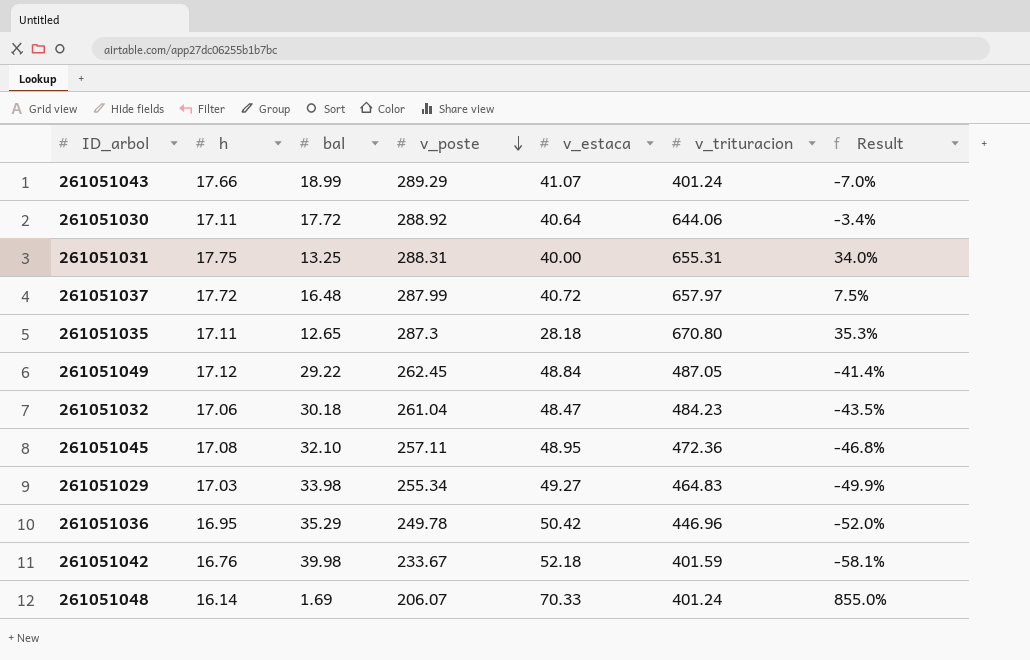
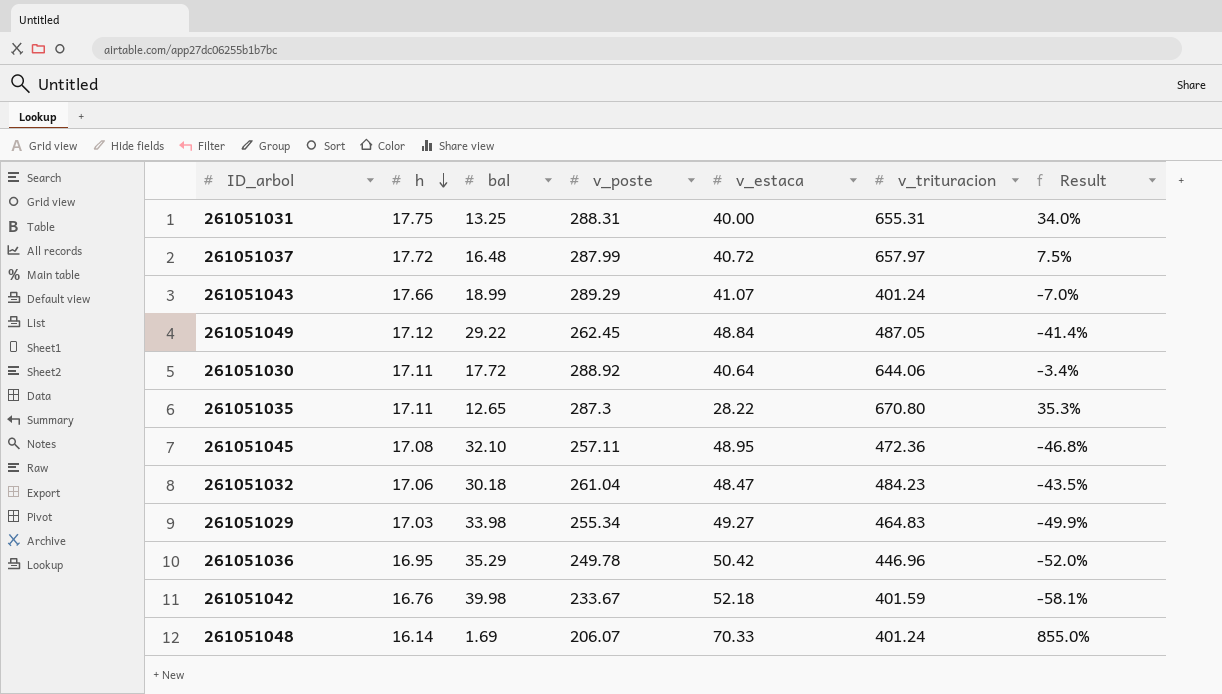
row order: v_poste descending -> h descending
261051035 | v_estaca: 28.18 -> 28.22

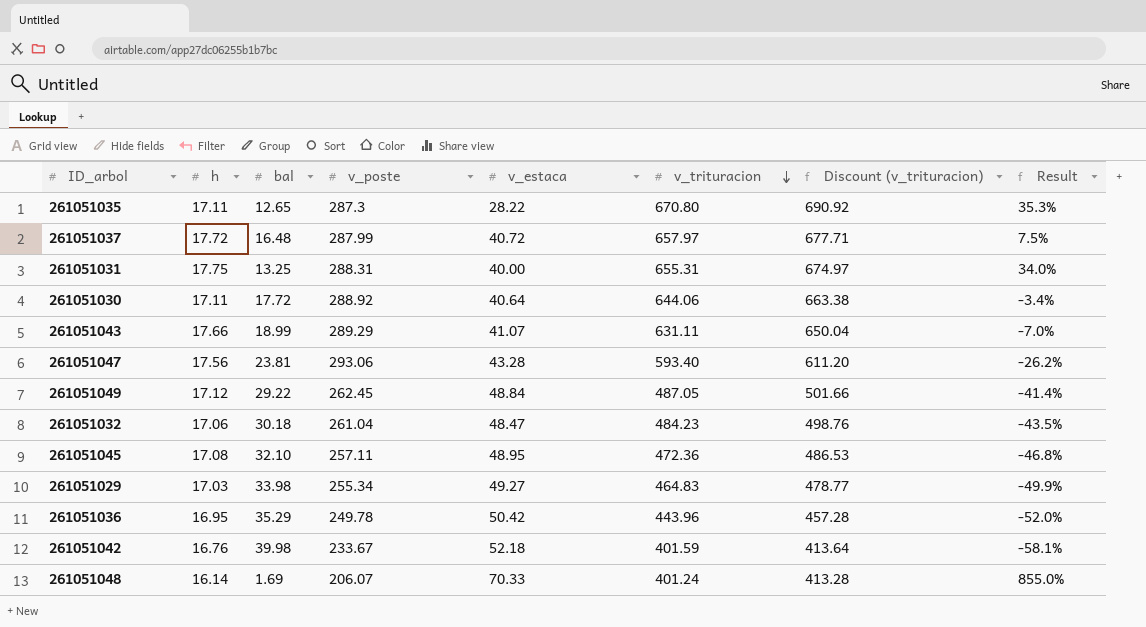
row order: h descending -> v_trituracion descending
column Discount (v_trituracion) | formula: none -> [v_trituracion] * 1.03
261051043 | v_trituracion: 401.24 -> 631.11
row 261051047: none -> 17.56 | 23.81 | 293.06 | 43.28 | 593.40 | 611.20 | -26.2%
261051036 | v_trituracion: 446.96 -> 443.96

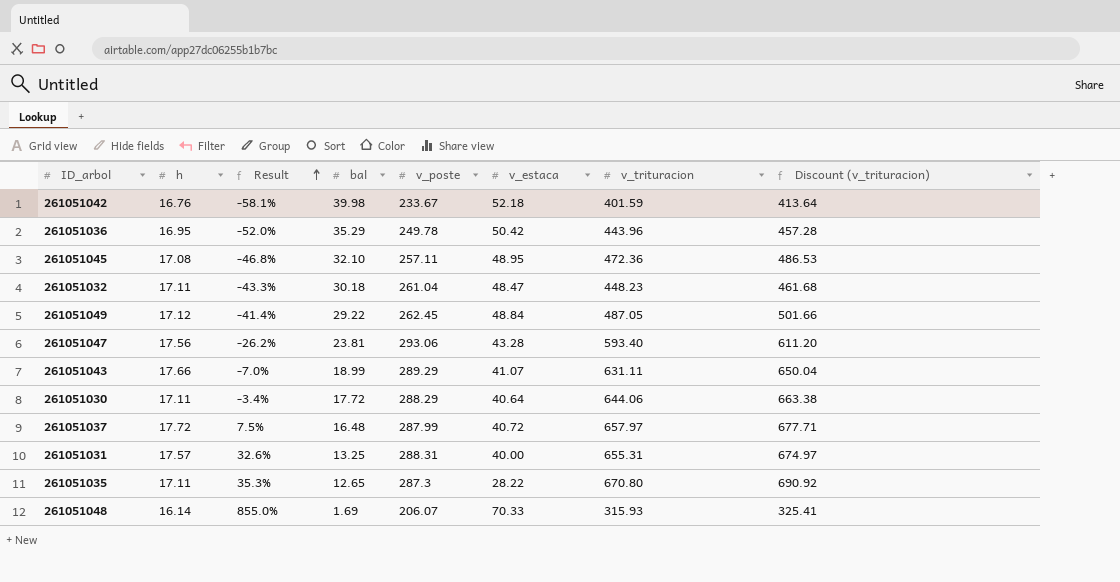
row order: v_trituracion descending -> Result ascending
column Result | position: 8 -> 3
row 261051029: 17.03 | 33.98 | 255.34 | 49.27 | 464.83 | 478.77 | -49.9% -> none
261051032 | h: 17.06 -> 17.11
261051032 | Result: -43.5% -> -43.3%
261051032 | v_trituracion: 484.23 -> 448.23
261051032 | Discount (v_trituracion): 498.76 -> 461.68
261051030 | v_poste: 288.92 -> 288.29
261051031 | h: 17.75 -> 17.57
261051031 | Result: 34.0% -> 32.6%
261051048 | v_trituracion: 401.24 -> 315.93
261051048 | Discount (v_trituracion): 413.28 -> 325.41

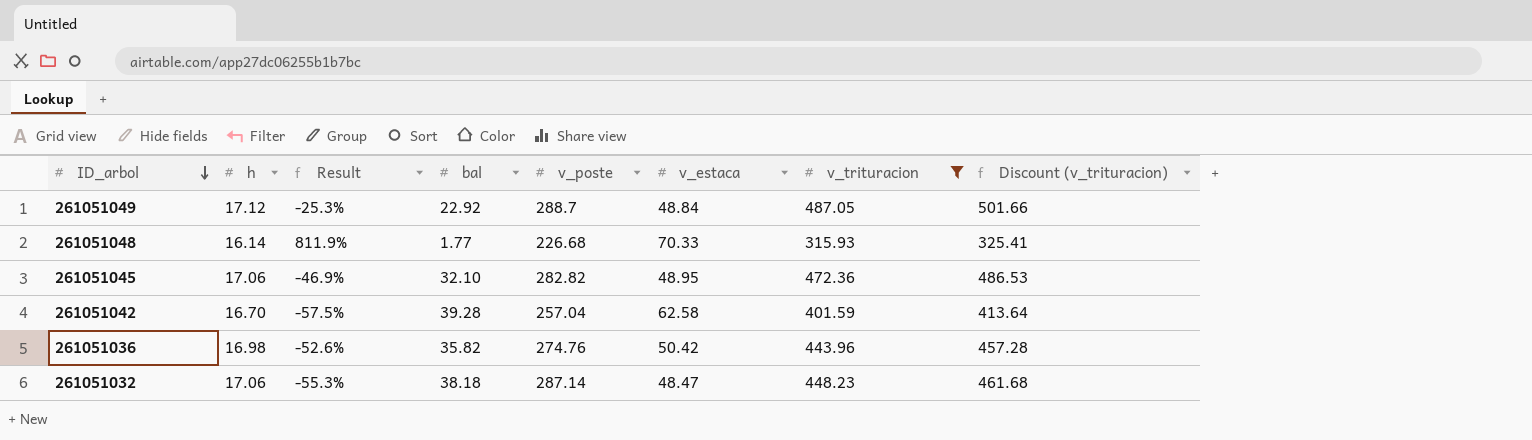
filter: none -> v_trituracion <= 487.05
row order: Result ascending -> ID_arbol descending
261051049 | Result: -41.4% -> -25.3%
261051049 | bal: 29.22 -> 22.92
261051049 | v_poste: 262.45 -> 288.7
261051048 | Result: 855.0% -> 811.9%
261051048 | bal: 1.69 -> 1.77
261051048 | v_poste: 206.07 -> 226.68
261051045 | h: 17.08 -> 17.06
261051045 | Result: -46.8% -> -46.9%
261051045 | v_poste: 257.11 -> 282.82
261051042 | h: 16.76 -> 16.70
261051042 | Result: -58.1% -> -57.5%
261051042 | bal: 39.98 -> 39.28
261051042 | v_poste: 233.67 -> 257.04
261051042 | v_estaca: 52.18 -> 62.58
261051036 | h: 16.95 -> 16.98
261051036 | Result: -52.0% -> -52.6%
261051036 | bal: 35.29 -> 35.82
261051036 | v_poste: 249.78 -> 274.76
261051032 | h: 17.11 -> 17.06
261051032 | Result: -43.3% -> -55.3%
261051032 | bal: 30.18 -> 38.18
261051032 | v_poste: 261.04 -> 287.14

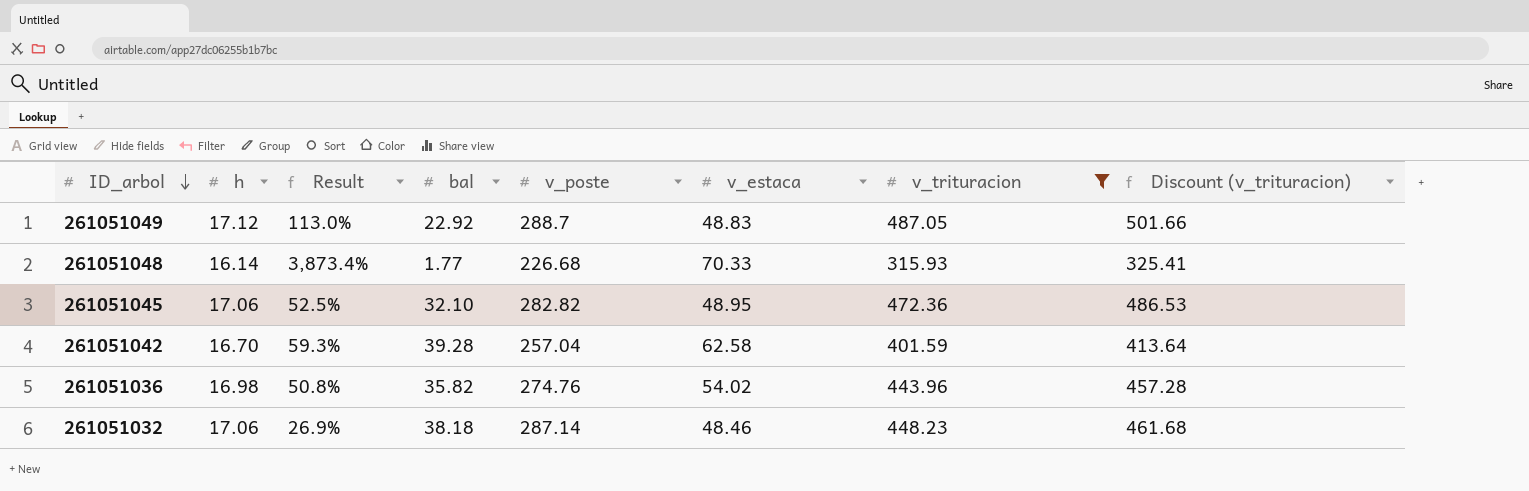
column Result | formula: ([h] - [bal]) / [bal] -> ([v_estaca] - [bal]) / [bal]
261051049 | v_estaca: 48.84 -> 48.83
261051036 | v_estaca: 50.42 -> 54.02
261051032 | v_estaca: 48.47 -> 48.46

